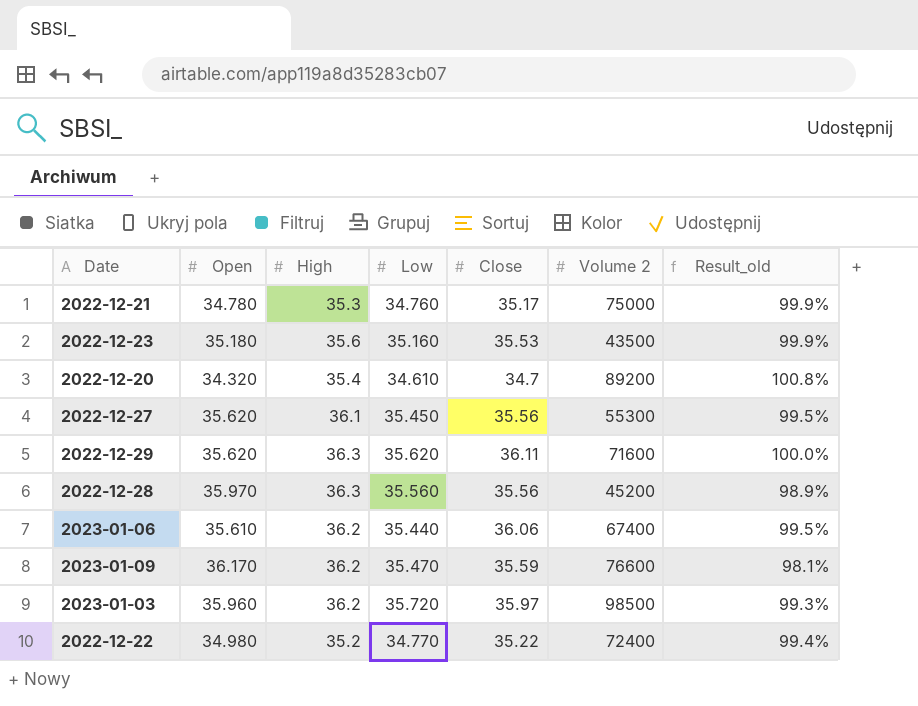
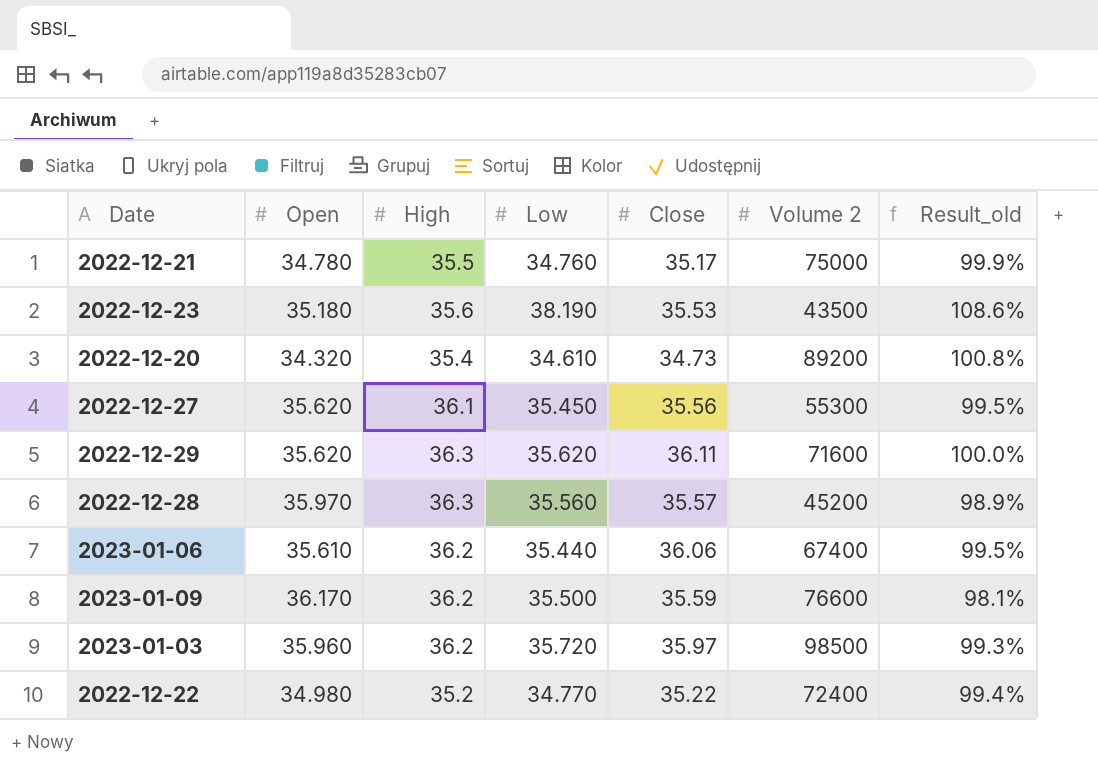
2022-12-21 | High: 35.3 -> 35.5
2022-12-23 | Low: 35.160 -> 38.190
2022-12-23 | Result_old: 99.9% -> 108.6%
2022-12-20 | Close: 34.7 -> 34.73
2022-12-28 | Close: 35.56 -> 35.57
2023-01-09 | Low: 35.470 -> 35.500

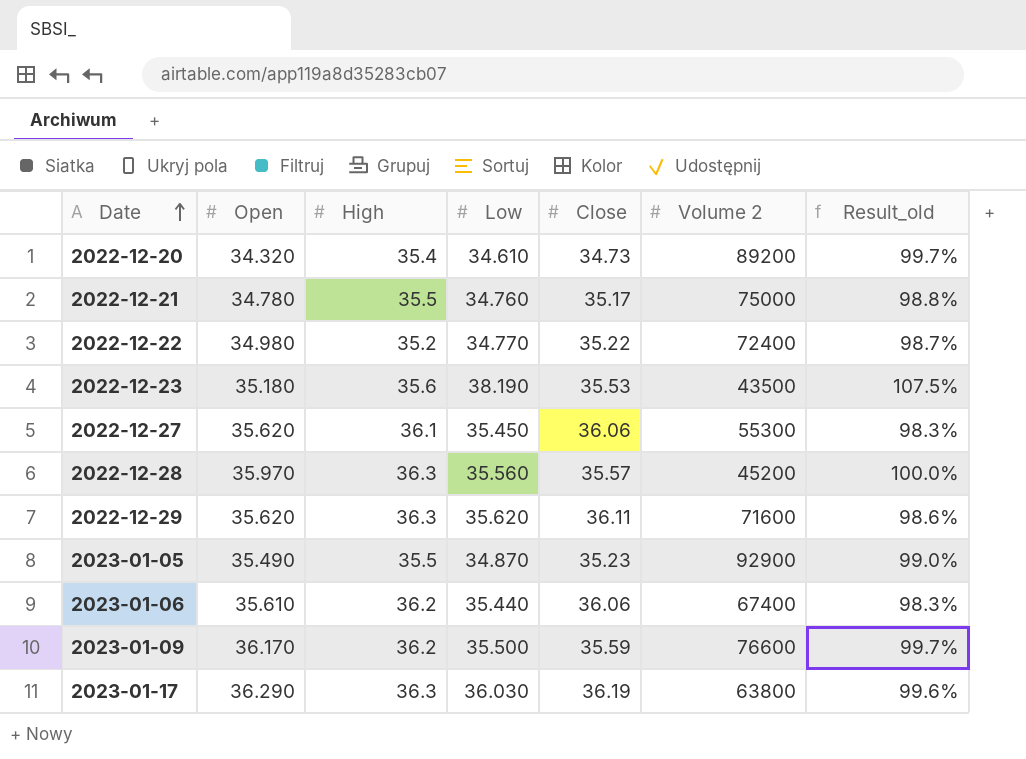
row order: none -> Date ascending
column Result_old | formula: [Low] / [Open] -> [Low] / [Close]
row 2023-01-03: 35.960 | 36.2 | 35.720 | 35.97 | 98500 | 99.3% -> none
2022-12-27 | Close: 35.56 -> 36.06
row 2023-01-05: none -> 35.490 | 35.5 | 34.870 | 35.23 | 92900 | 99.0%
row 2023-01-17: none -> 36.290 | 36.3 | 36.030 | 36.19 | 63800 | 99.6%

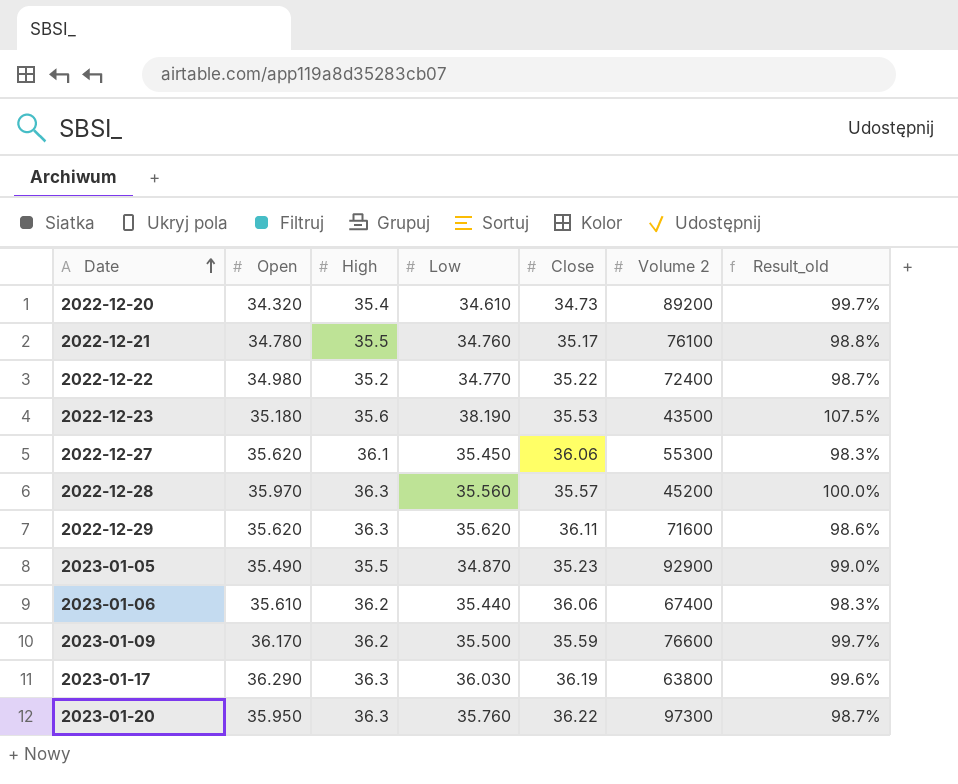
2022-12-21 | Volume 2: 75000 -> 76100
row 2023-01-20: none -> 35.950 | 36.3 | 35.760 | 36.22 | 97300 | 98.7%

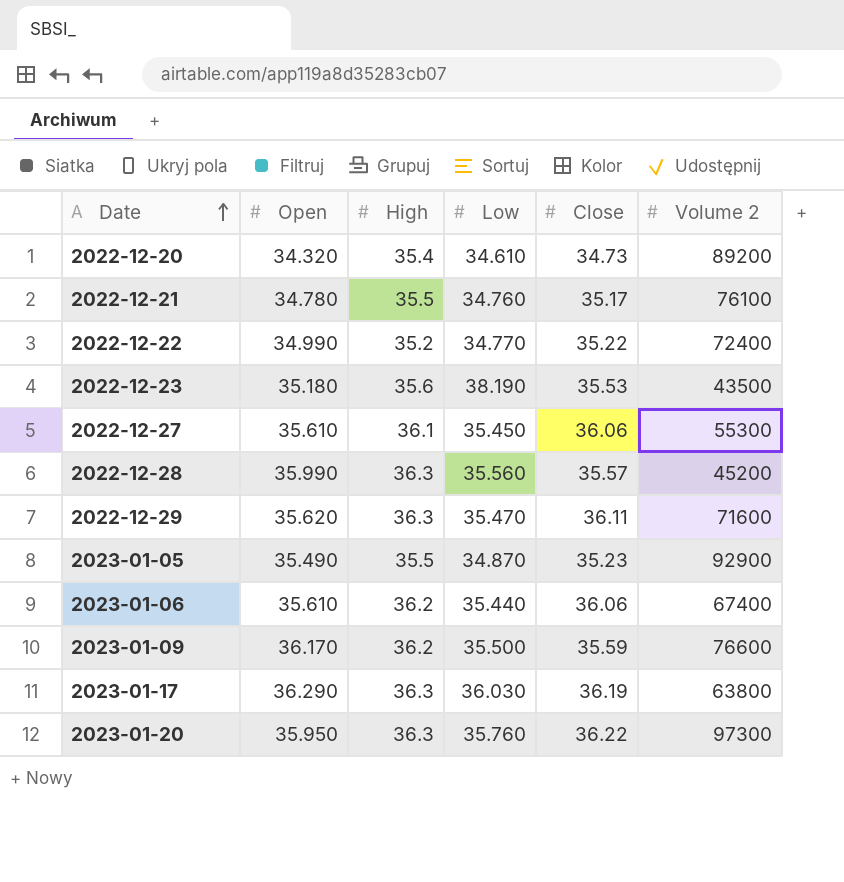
column Result_old | formula: [Low] / [Close] -> none
2022-12-22 | Open: 34.980 -> 34.990
2022-12-27 | Open: 35.620 -> 35.610
2022-12-28 | Open: 35.970 -> 35.990
2022-12-29 | Low: 35.620 -> 35.470

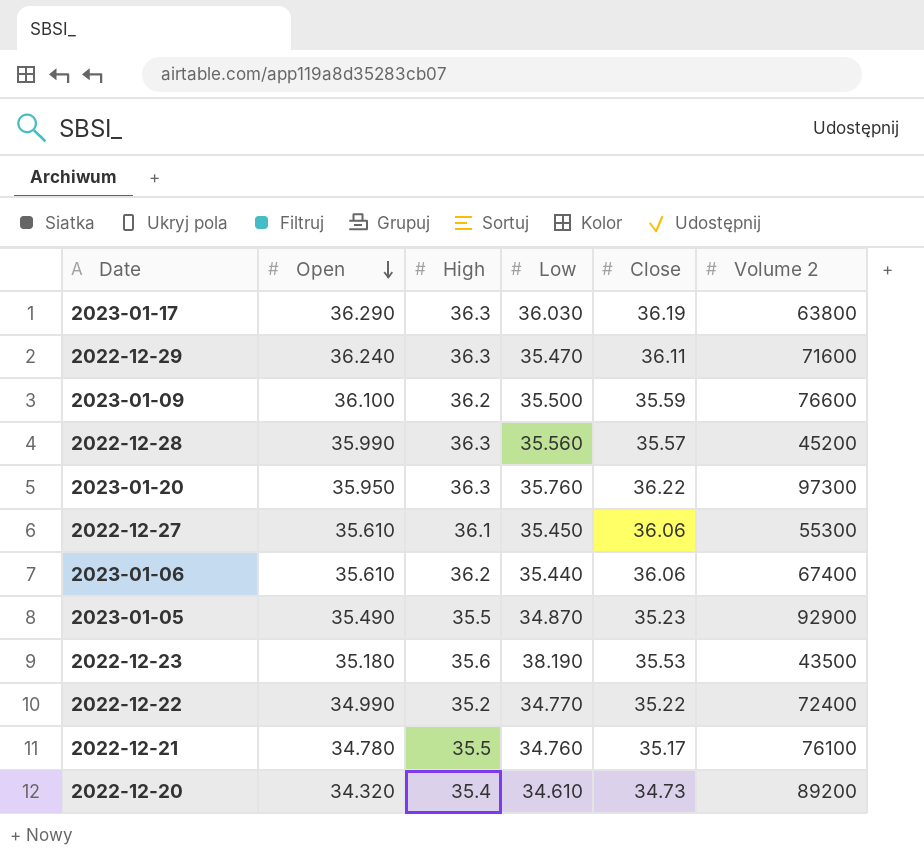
row order: Date ascending -> Open descending
2022-12-29 | Open: 35.620 -> 36.240
2023-01-09 | Open: 36.170 -> 36.100

